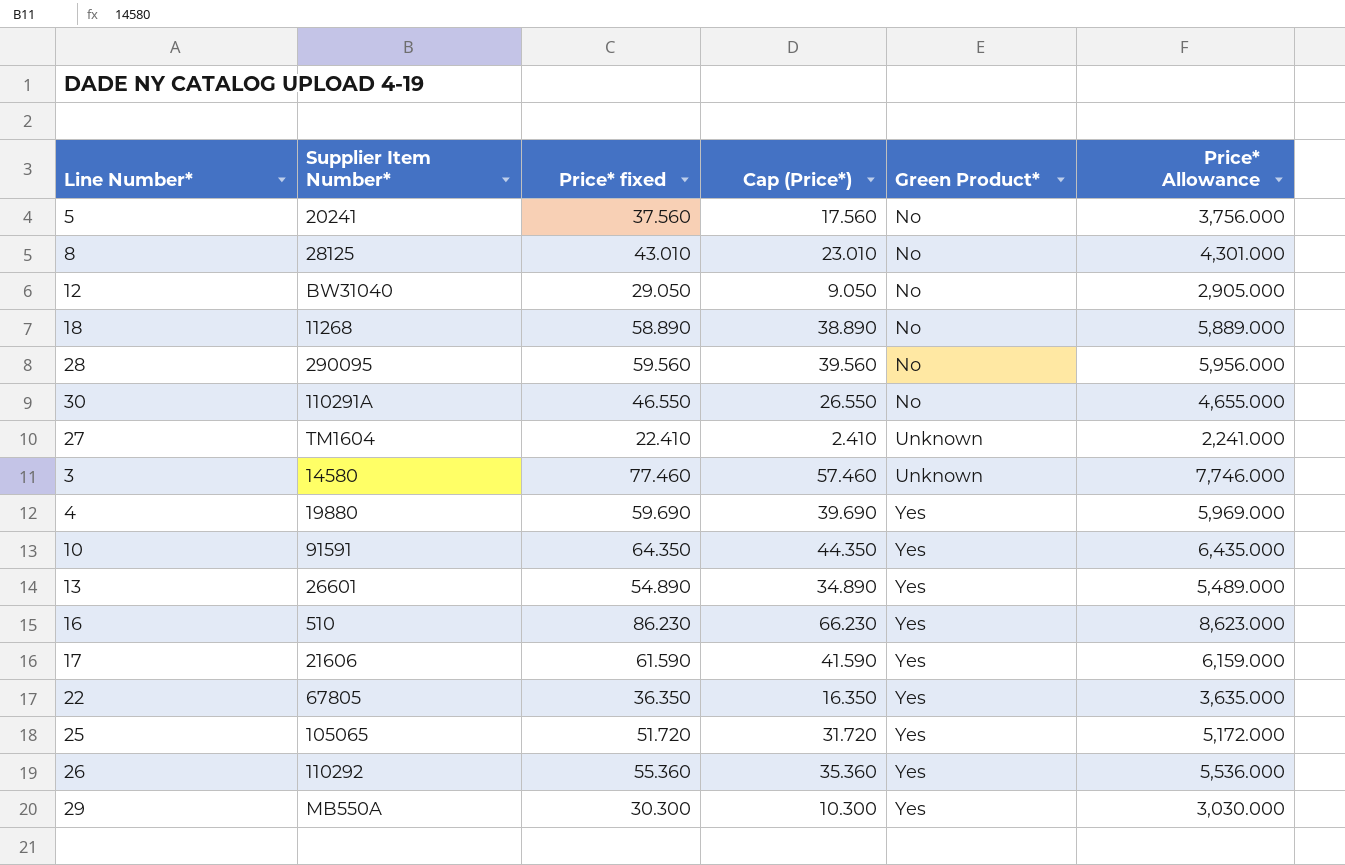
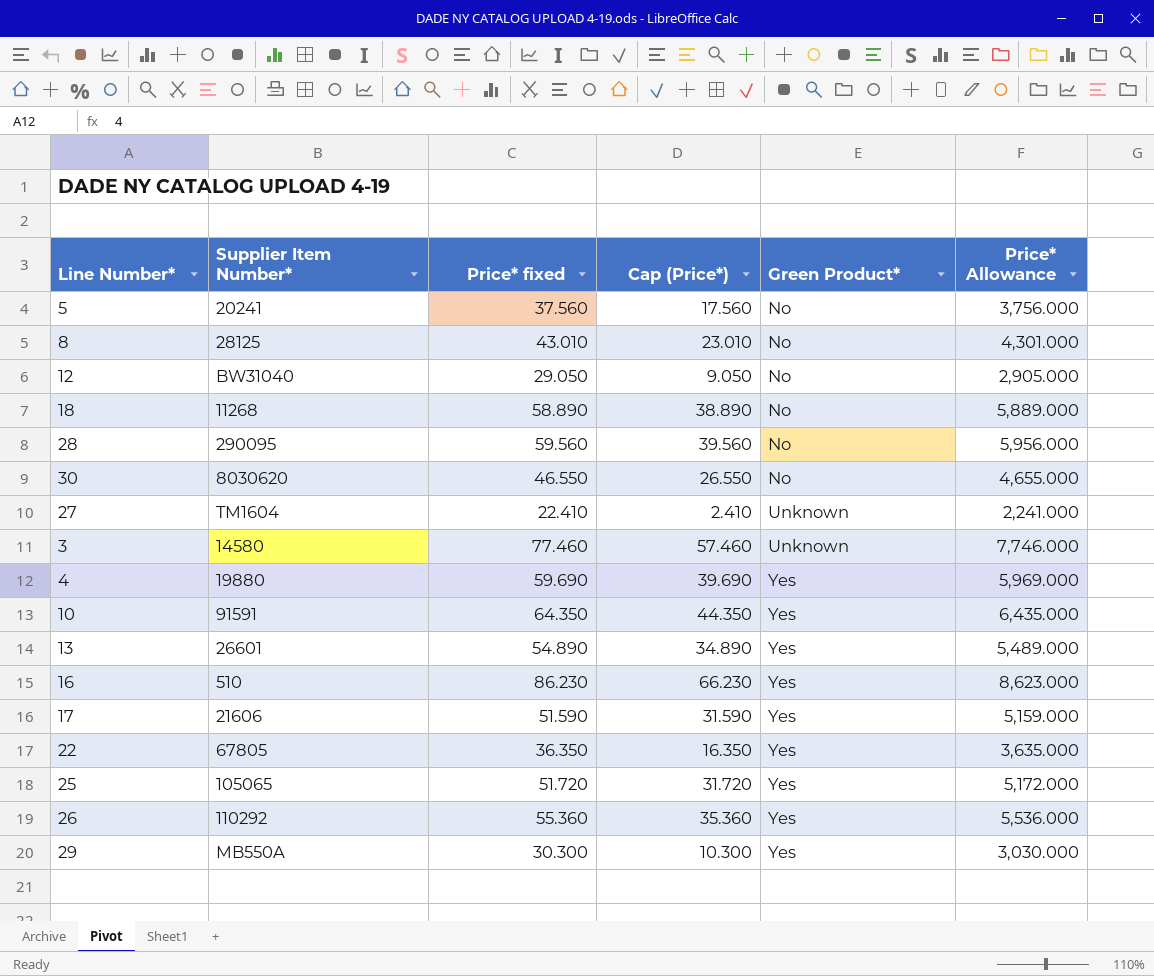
30 | Supplier Item Number*: 110291A -> 8030620
17 | Price* fixed: 61.590 -> 51.590
17 | Cap (Price*): 41.590 -> 31.590
17 | Price* Allowance: 6,159.000 -> 5,159.000

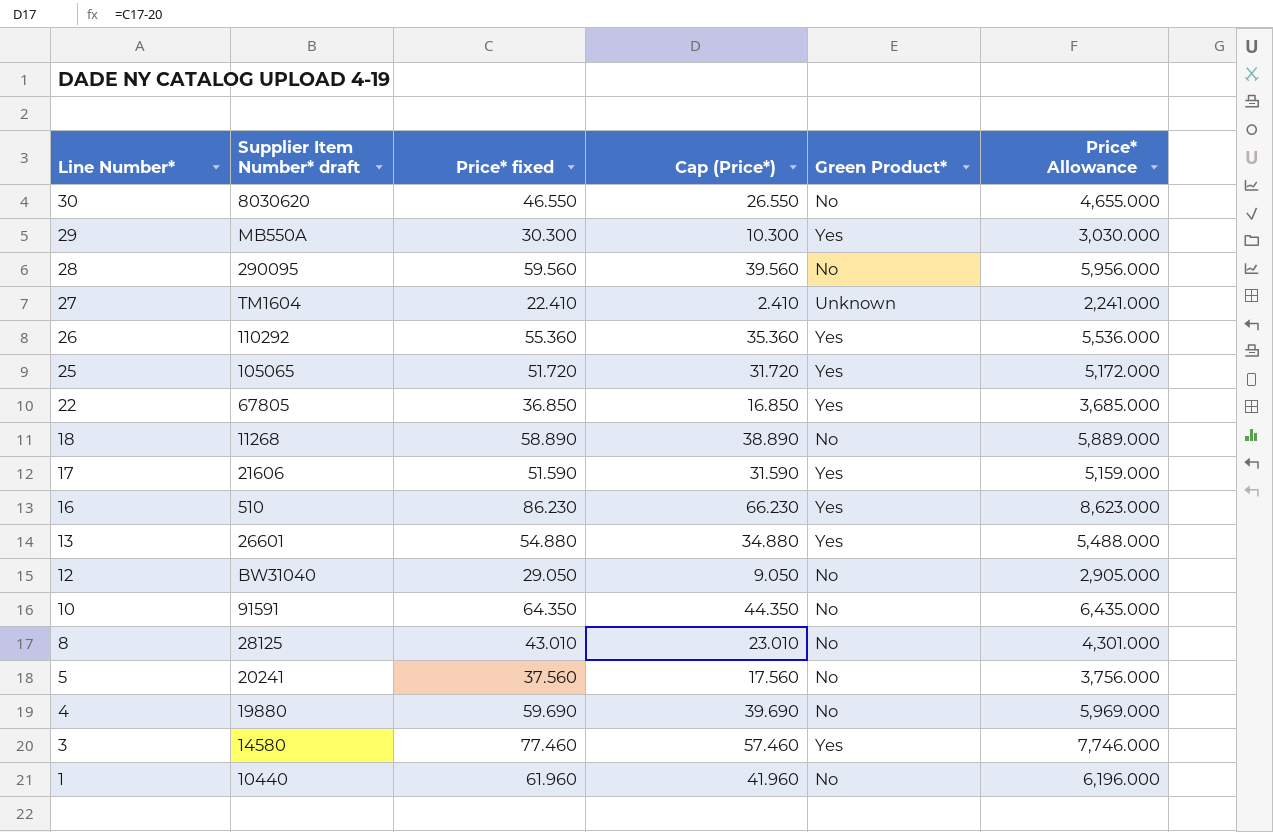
row order: Green Product* ascending -> Line Number* descending
column name: Supplier Item Number* -> Supplier Item Number* draft
22 | Price* fixed: 36.350 -> 36.850
22 | Cap (Price*): 16.350 -> 16.850
22 | Price* Allowance: 3,635.000 -> 3,685.000
13 | Price* fixed: 54.890 -> 54.880
13 | Cap (Price*): 34.890 -> 34.880
13 | Price* Allowance: 5,489.000 -> 5,488.000
10 | Green Product*: Yes -> No
4 | Green Product*: Yes -> No
3 | Green Product*: Unknown -> Yes
row 1: none -> 10440 | 61.960 | 41.960 | No | 6,196.000

